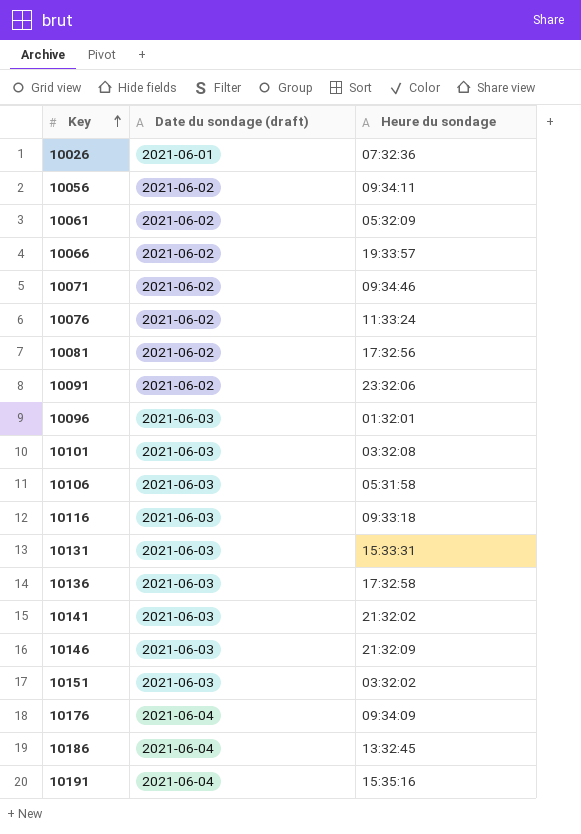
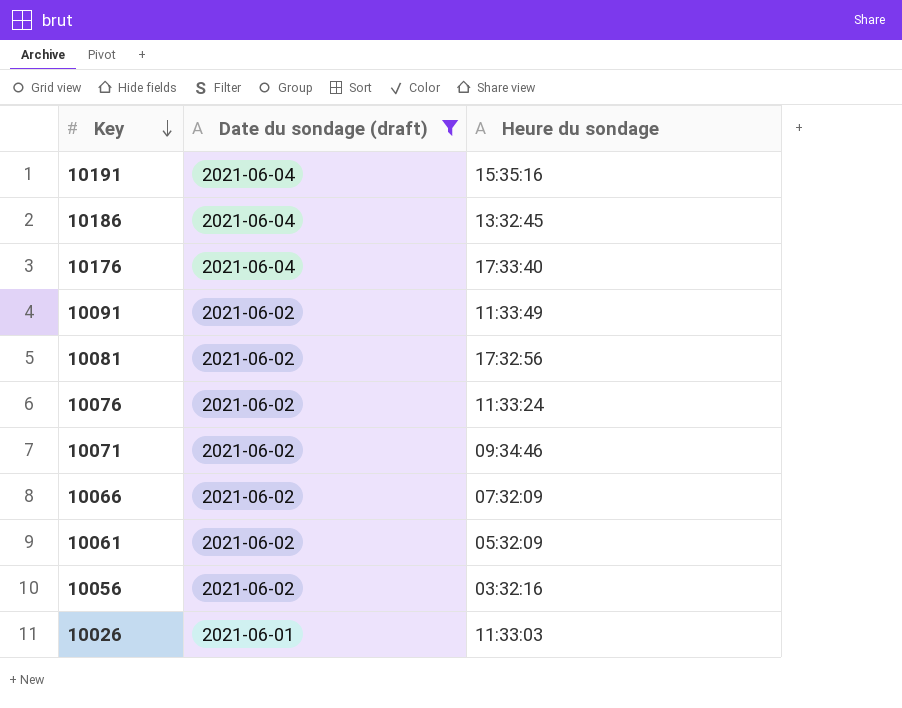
filter: none -> Date du sondage (draft) != 2021-06-03
row order: Key ascending -> Key descending
10176 | Heure du sondage: 09:34:09 -> 17:33:40
10091 | Heure du sondage: 23:32:06 -> 11:33:49
10066 | Heure du sondage: 19:33:57 -> 07:32:09
10056 | Heure du sondage: 09:34:11 -> 03:32:16
10026 | Heure du sondage: 07:32:36 -> 11:33:03

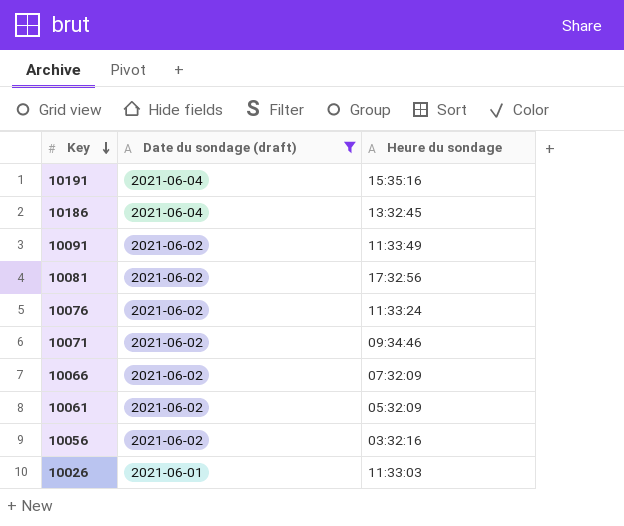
row 10176: 2021-06-04 | 17:33:40 -> none

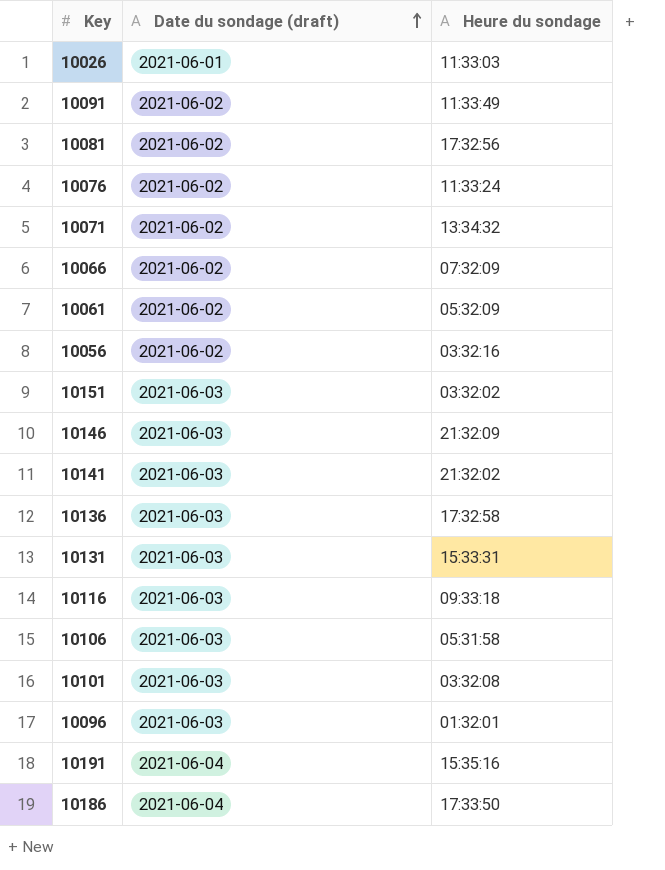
filter: Date du sondage (draft) != 2021-06-03 -> none
row order: Key descending -> Date du sondage (draft) ascending
10071 | Heure du sondage: 09:34:46 -> 13:34:32
10186 | Heure du sondage: 13:32:45 -> 17:33:50

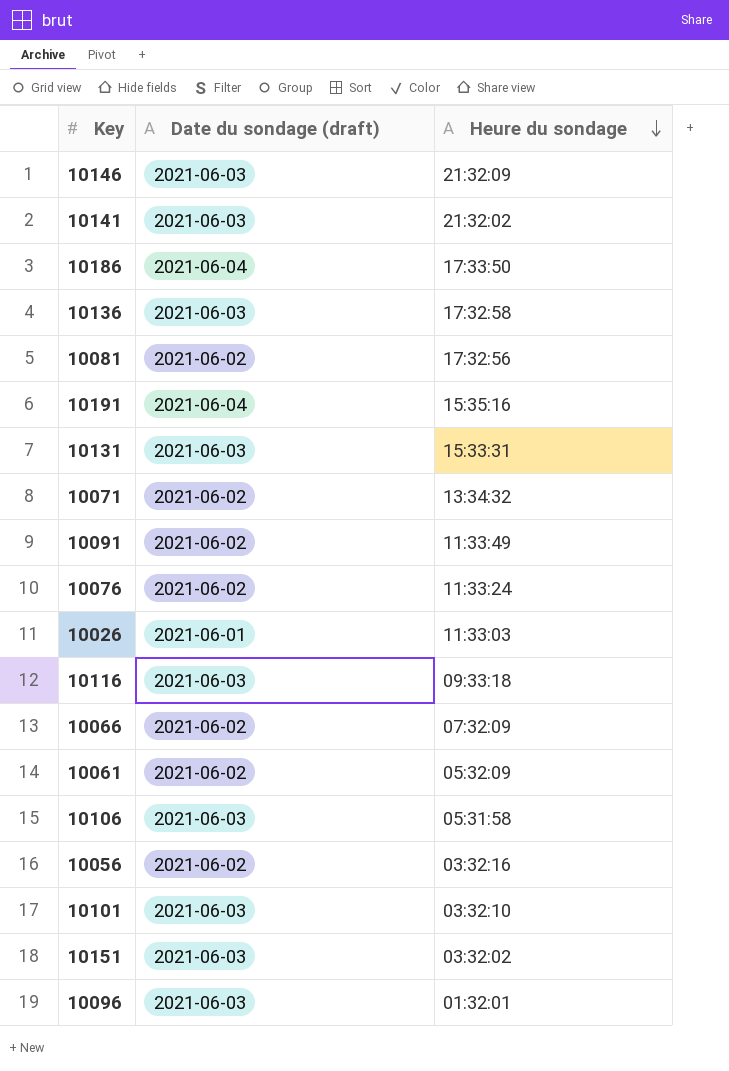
row order: Date du sondage (draft) ascending -> Heure du sondage descending
10101 | Heure du sondage: 03:32:08 -> 03:32:10

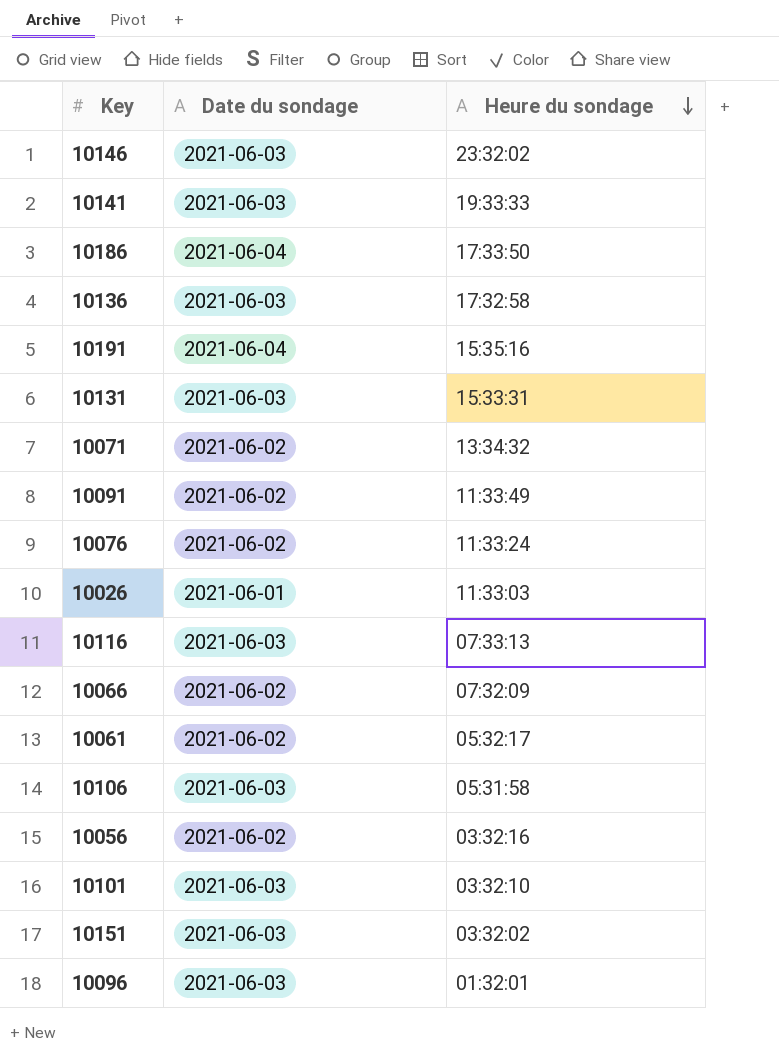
column name: Date du sondage (draft) -> Date du sondage
row 10081: 2021-06-02 | 17:32:56 -> none
10146 | Heure du sondage: 21:32:09 -> 23:32:02
10141 | Heure du sondage: 21:32:02 -> 19:33:33
10116 | Heure du sondage: 09:33:18 -> 07:33:13
10061 | Heure du sondage: 05:32:09 -> 05:32:17

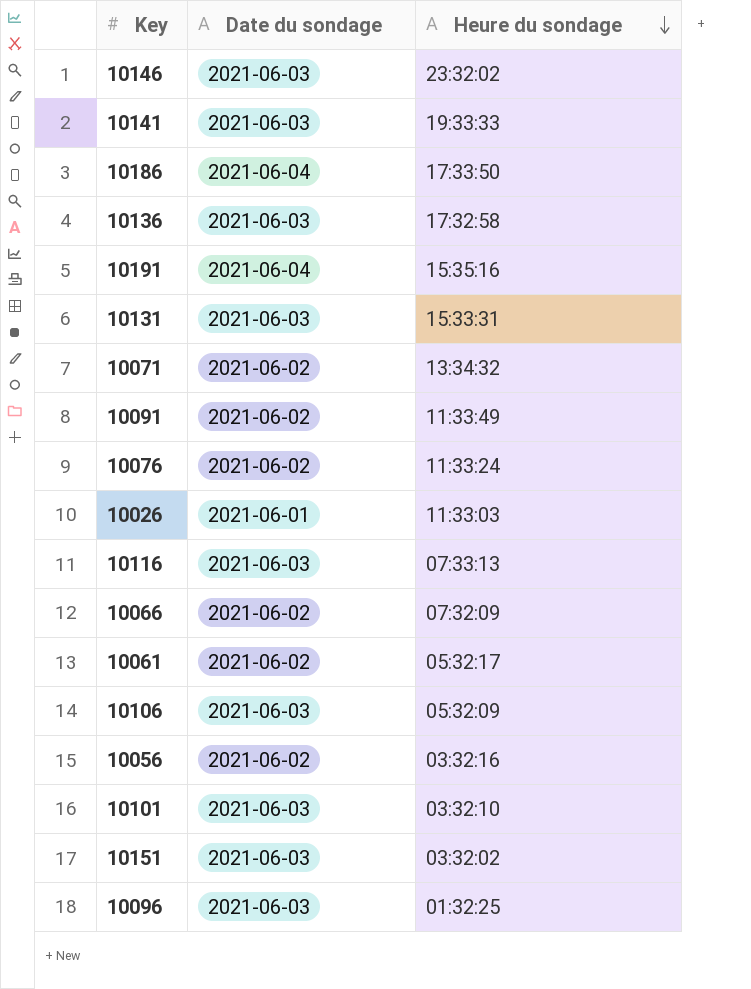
10106 | Heure du sondage: 05:31:58 -> 05:32:09
10096 | Heure du sondage: 01:32:01 -> 01:32:25

